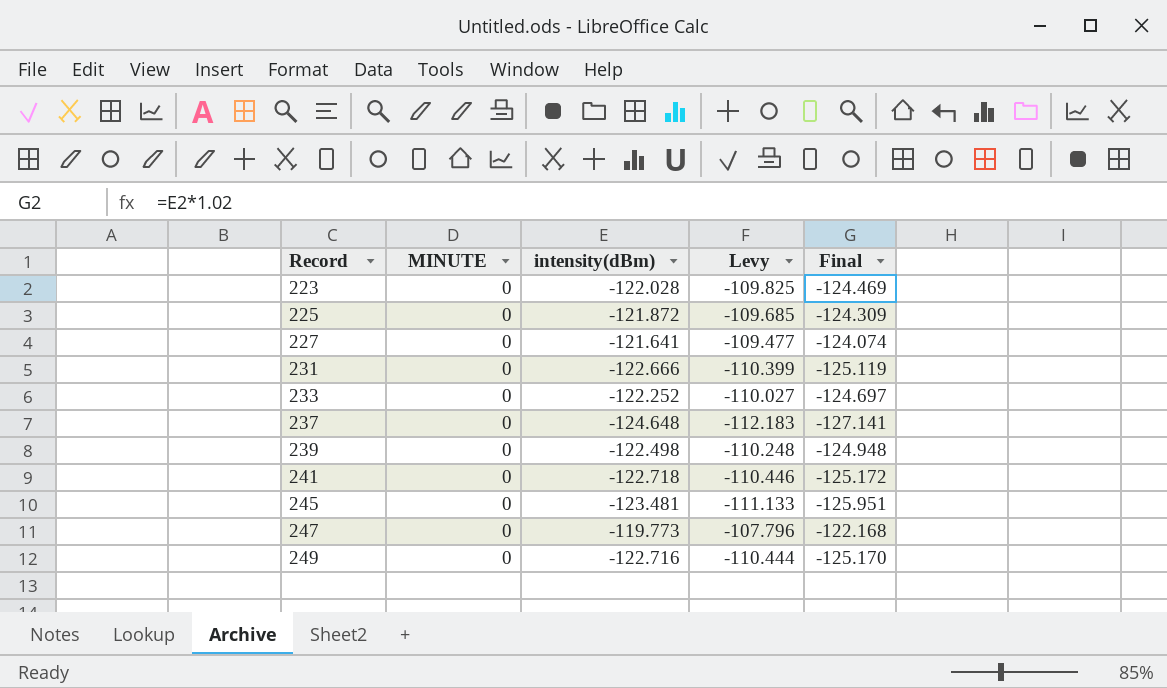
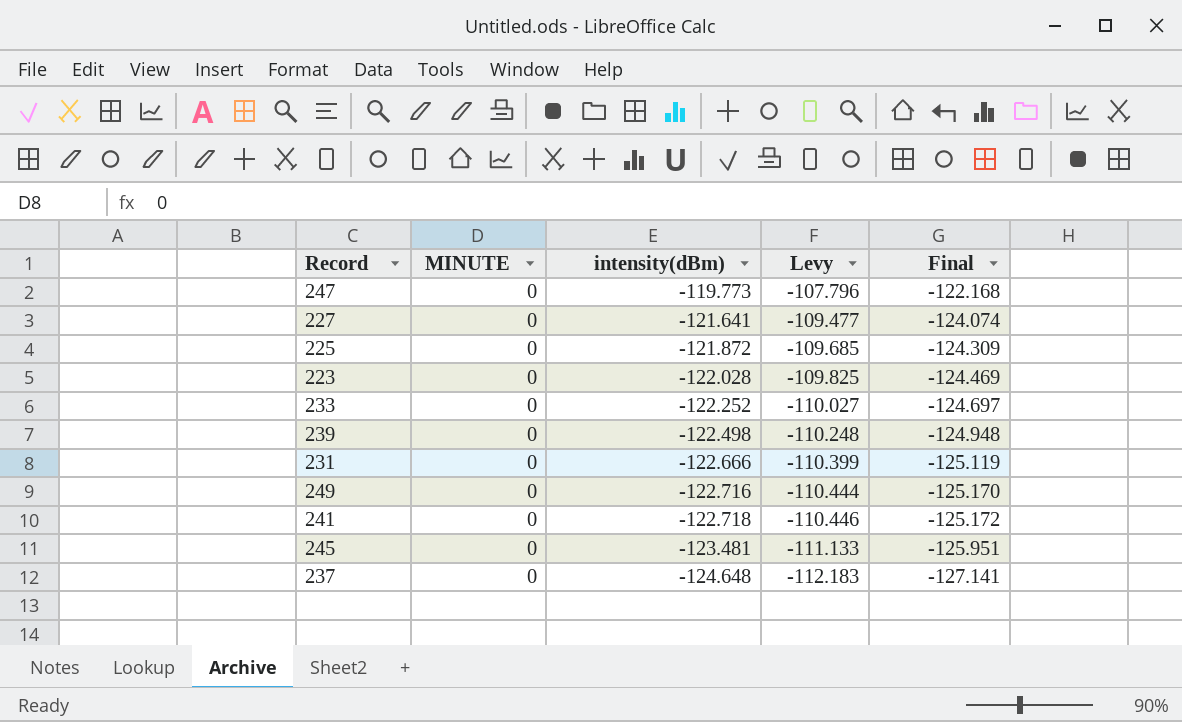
row order: Record ascending -> intensity(dBm) descending

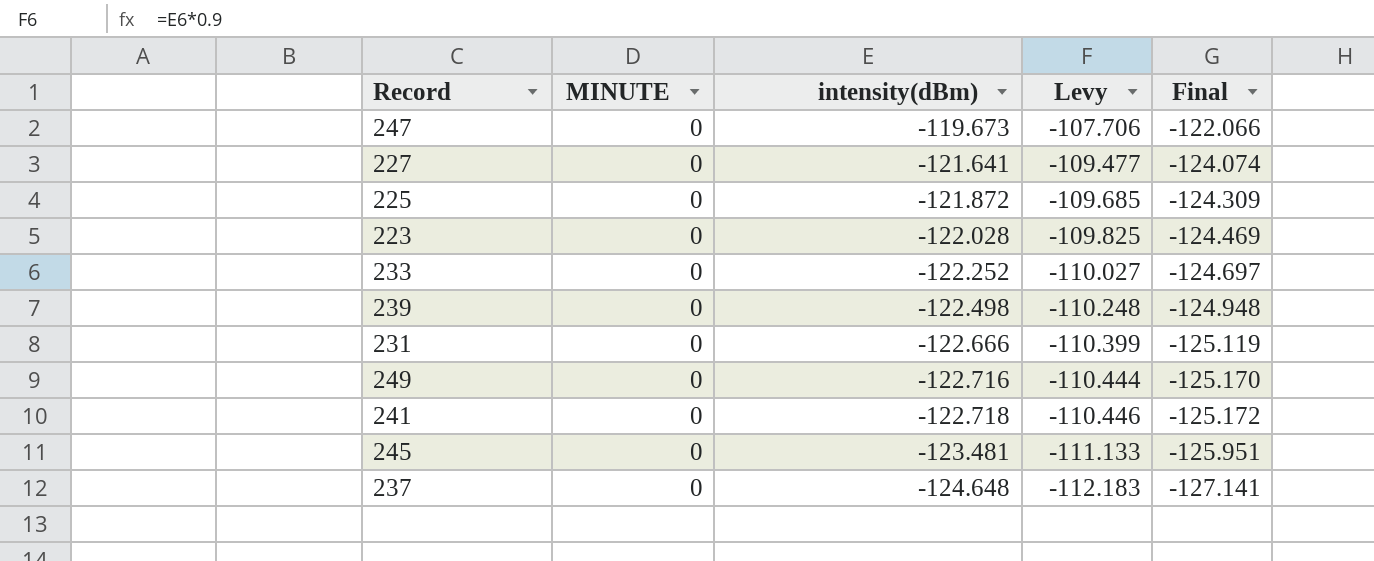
247 | intensity(dBm): -119.773 -> -119.673
247 | Levy: -107.796 -> -107.706
247 | Final: -122.168 -> -122.066

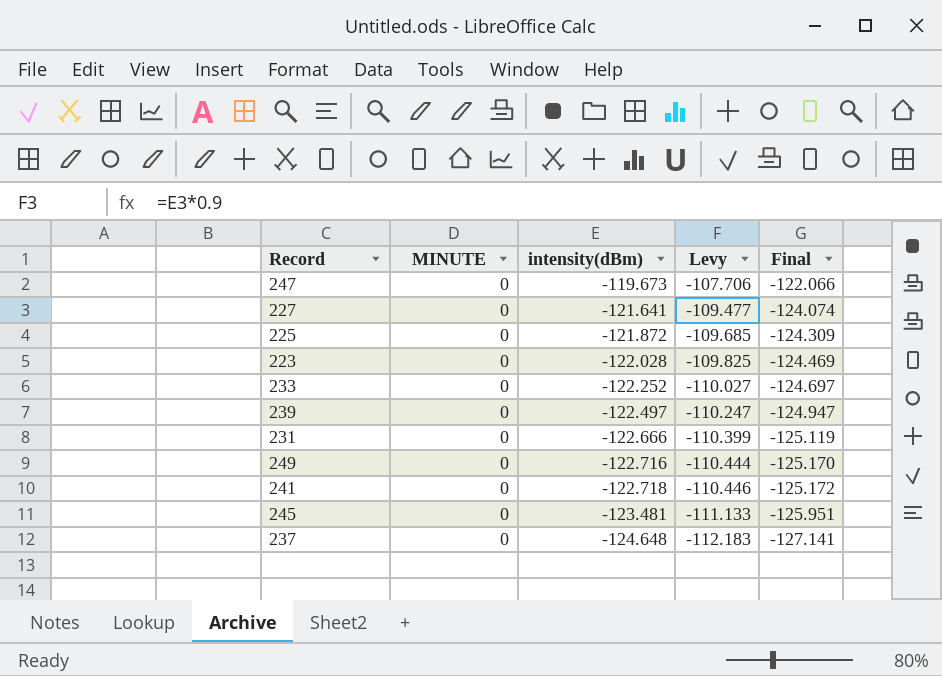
239 | intensity(dBm): -122.498 -> -122.497
239 | Levy: -110.248 -> -110.247
239 | Final: -124.948 -> -124.947

